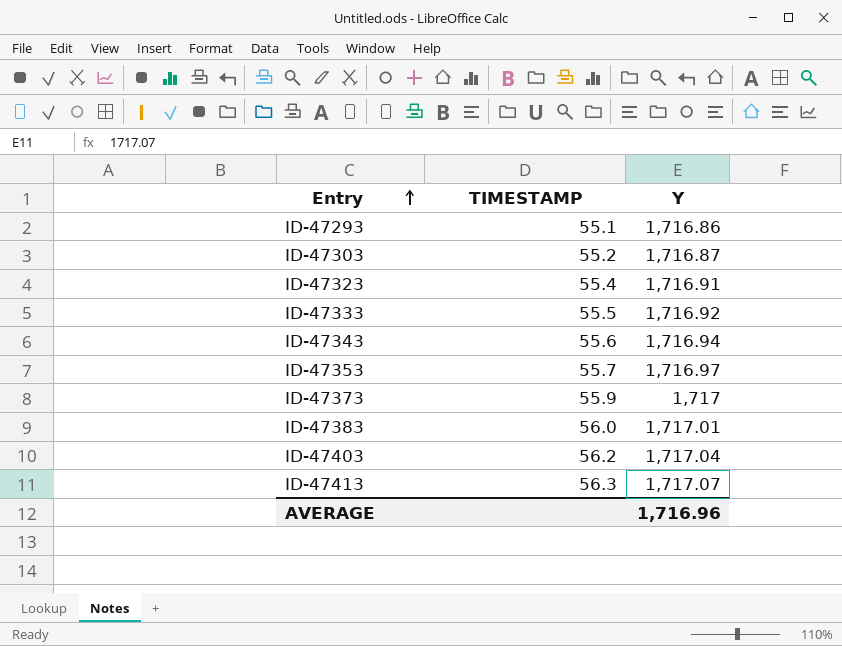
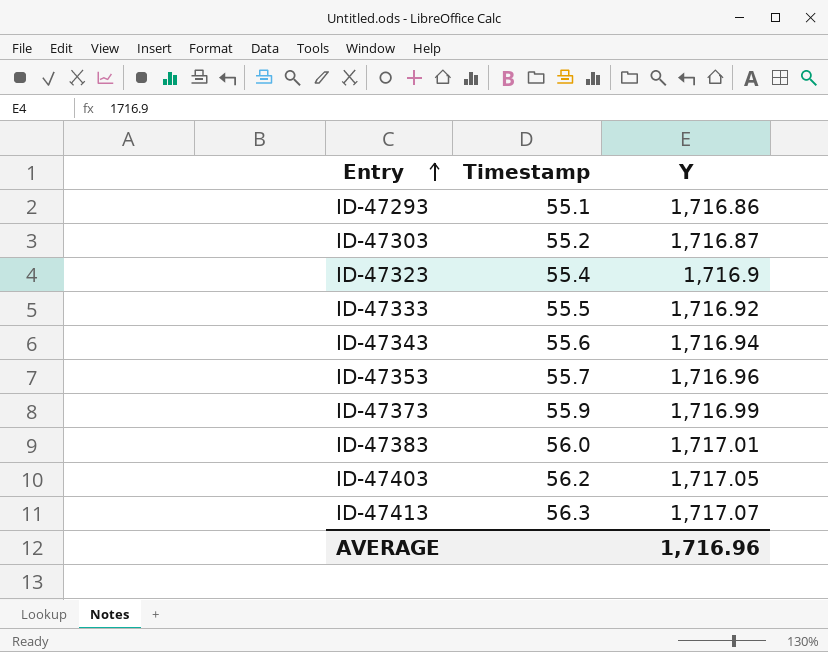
column name: TIMESTAMP -> Timestamp
ID-47323 | Y: 1,716.91 -> 1,716.9
ID-47353 | Y: 1,716.97 -> 1,716.96
ID-47373 | Y: 1,717 -> 1,716.99
ID-47403 | Y: 1,717.04 -> 1,717.05

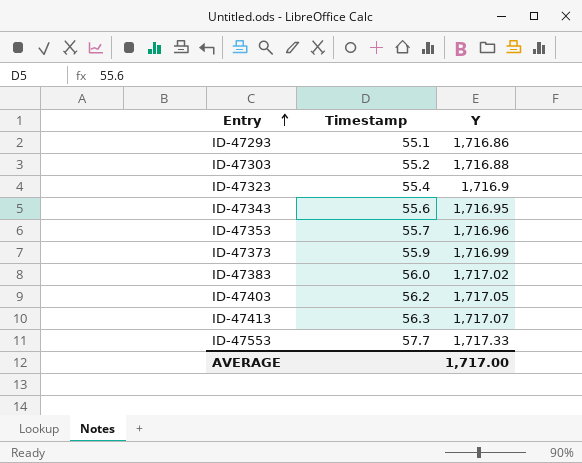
row ID-47333: 55.5 | 1,716.92 -> none
ID-47303 | Y: 1,716.87 -> 1,716.88
ID-47343 | Y: 1,716.94 -> 1,716.95
ID-47383 | Y: 1,717.01 -> 1,717.02
row ID-47553: none -> 57.7 | 1,717.33
AVERAGE | Y: 1,716.96 -> 1,717.00

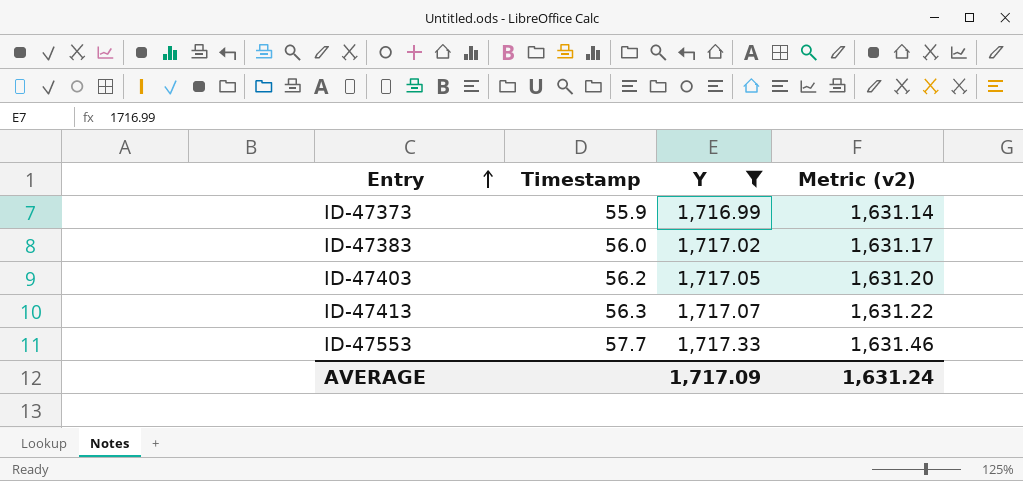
filter: none -> Y >= 1,716.99
column Metric (v2) | formula: none -> [Y] * 0.95
AVERAGE | Y: 1,717.00 -> 1,717.09

